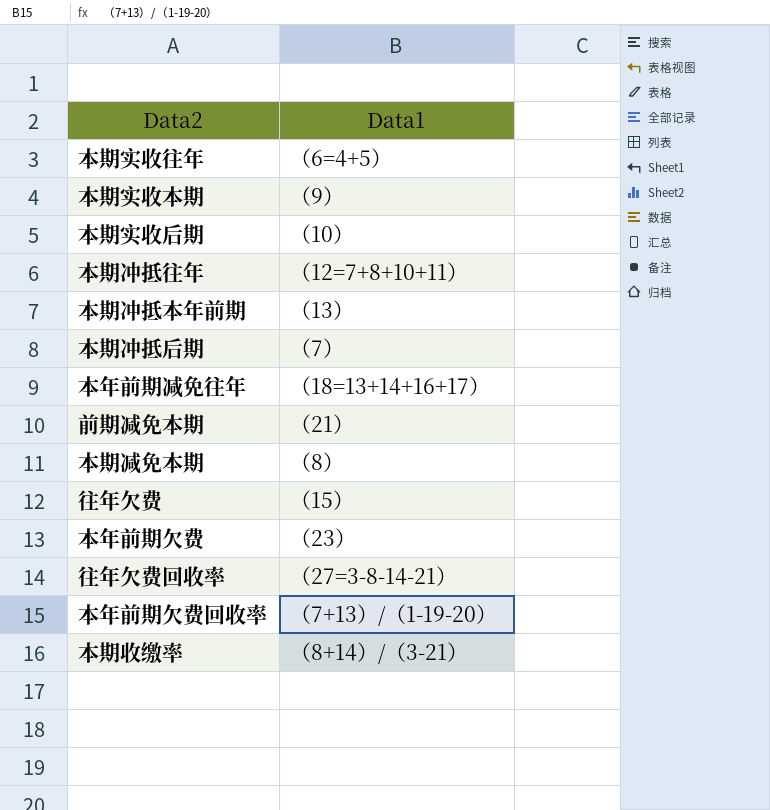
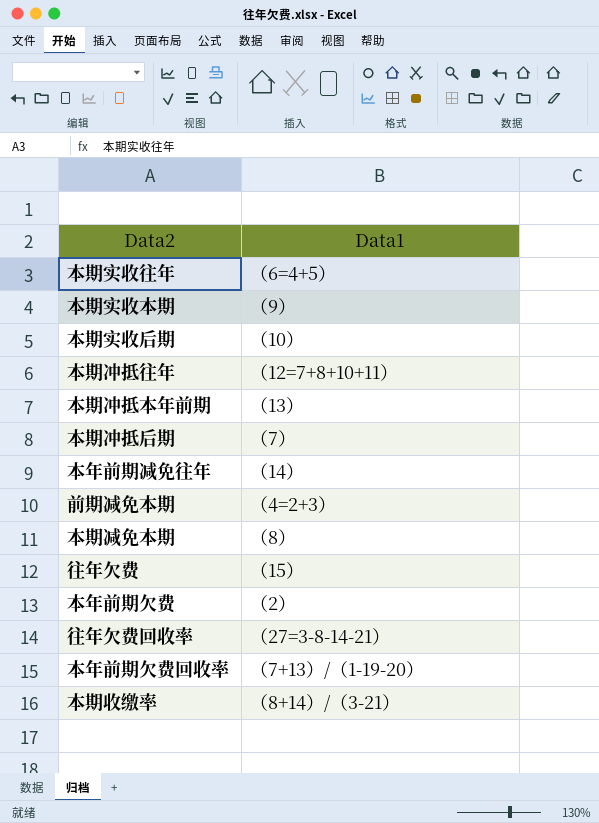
本年前期减免往年 | Data1: （18=13+14+16+17） -> （14）
前期减免本期 | Data1: （21） -> （4=2+3）
本年前期欠费 | Data1: （23） -> （2）

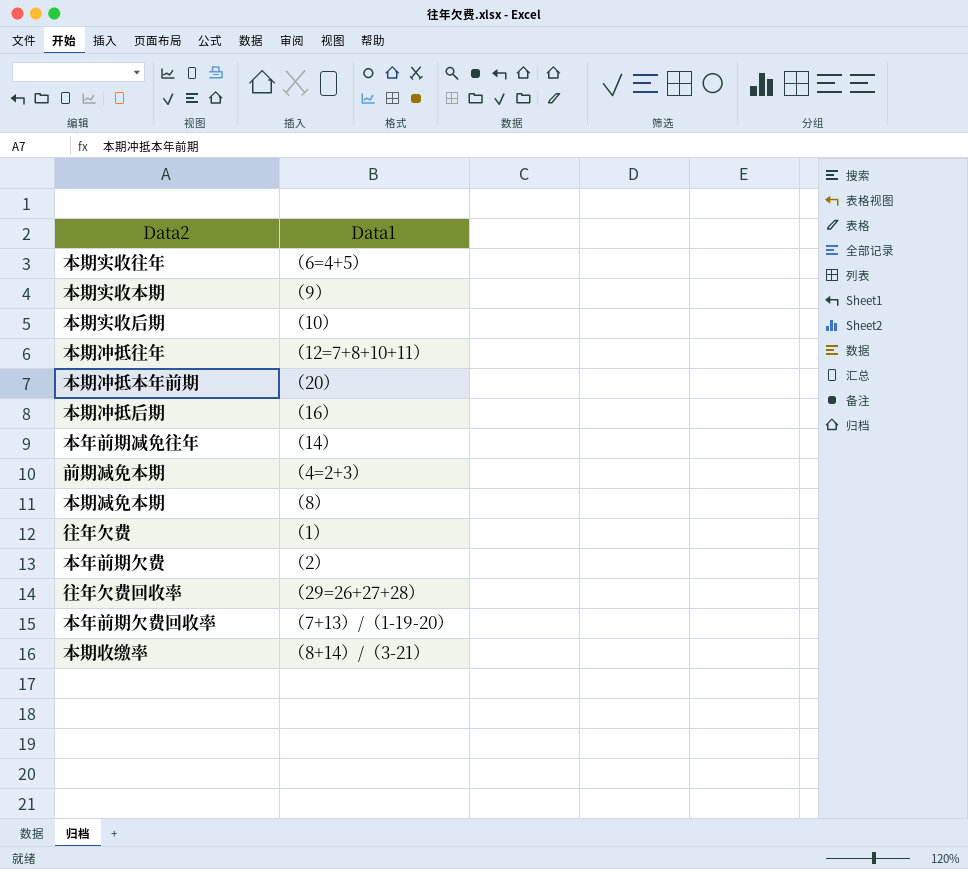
本期冲抵本年前期 | Data1: （13） -> （20）
本期冲抵后期 | Data1: （7） -> （16）
往年欠费 | Data1: （15） -> （1）
往年欠费回收率 | Data1: （27=3-8-14-21） -> （29=26+27+28）

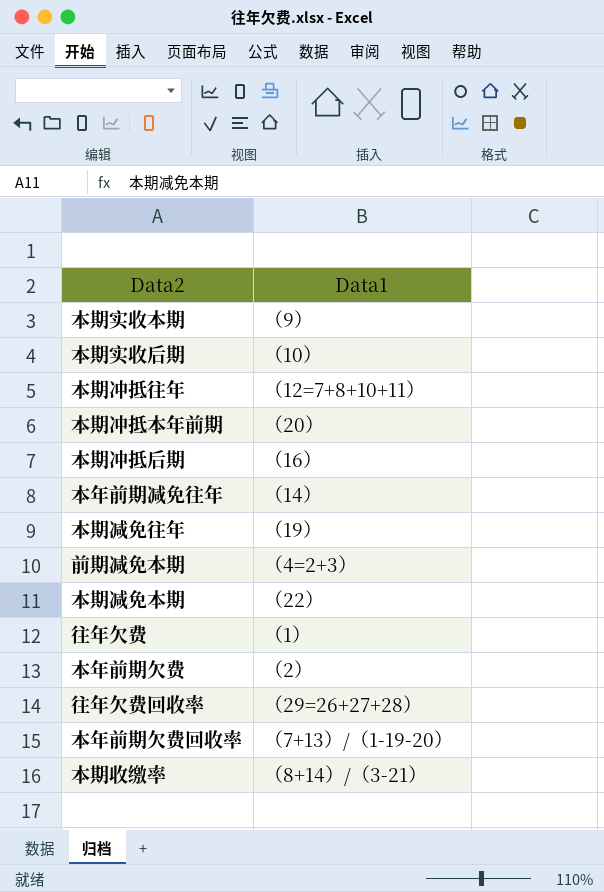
row 本期实收往年: （6=4+5） -> none
row 本期减免往年: none -> （19）
本期减免本期 | Data1: （8） -> （22）

